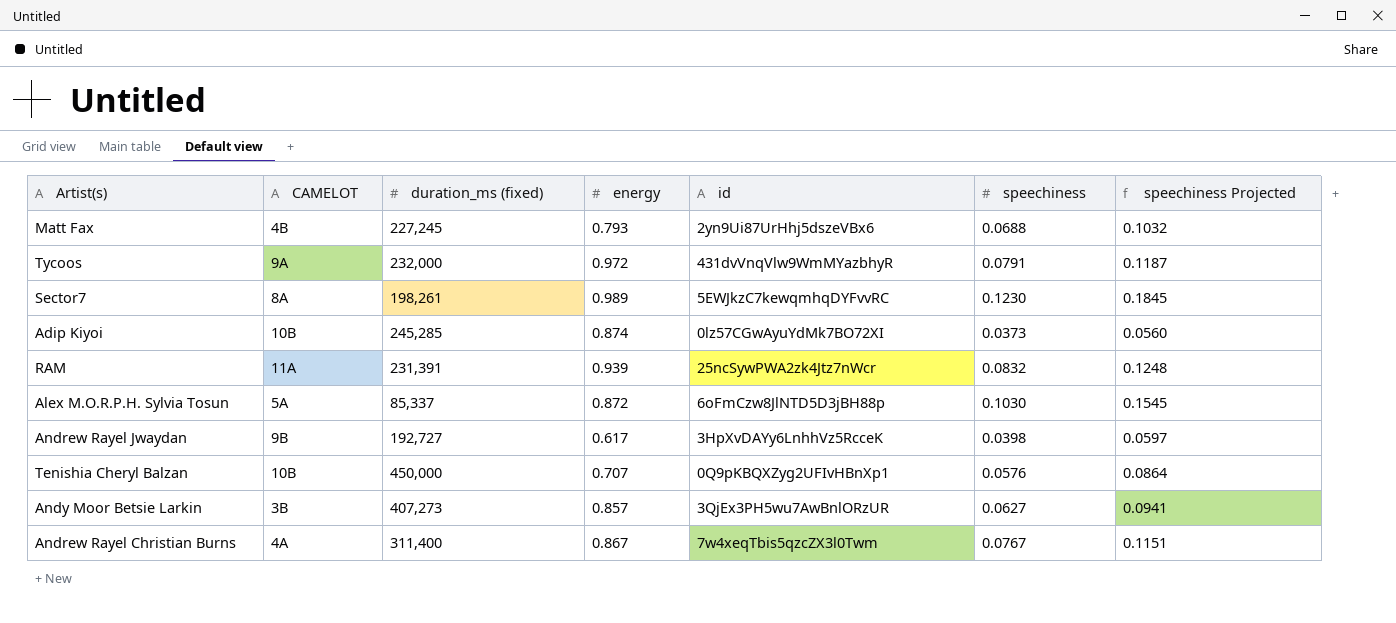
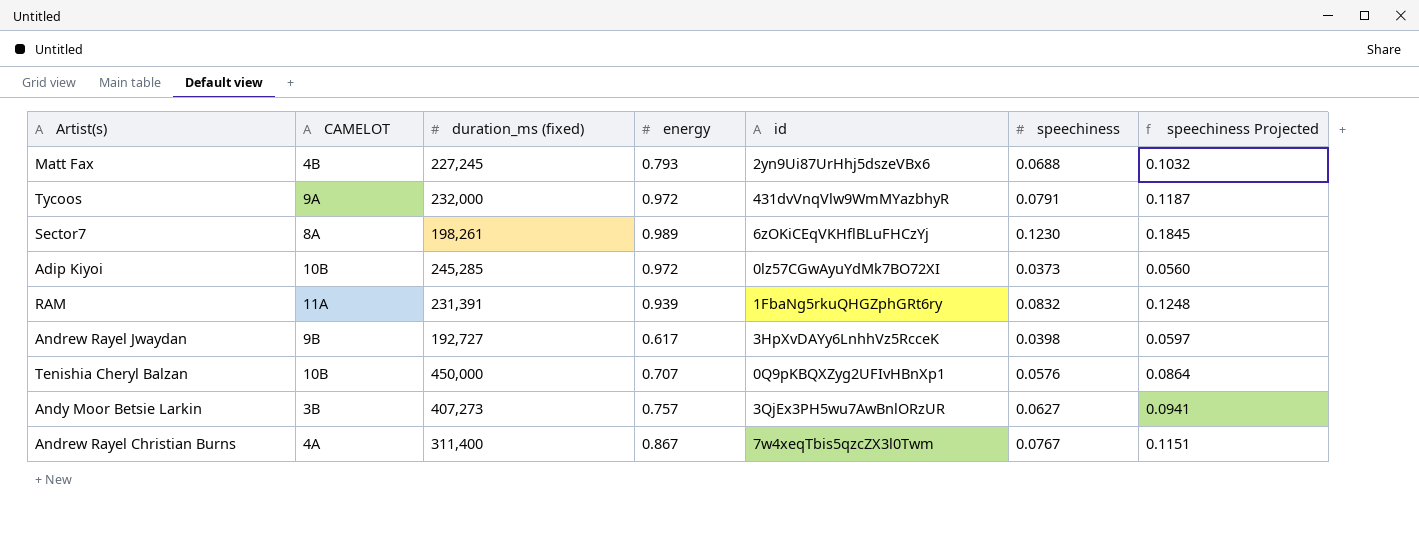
row Alex M.O.R.P.H. Sylvia Tosun: 5A | 85,337 | 0.872 | 6oFmCzw8JlNTD5D3jBH88p | 0.1030 | 0.1545 -> none
Sector7 | id: 5EWJkzC7kewqmhqDYFvvRC -> 6zOKiCEqVKHflBLuFHCzYj
Adip Kiyoi | energy: 0.874 -> 0.972
RAM | id: 25ncSywPWA2zk4Jtz7nWcr -> 1FbaNg5rkuQHGZphGRt6ry
Andy Moor Betsie Larkin | energy: 0.857 -> 0.757

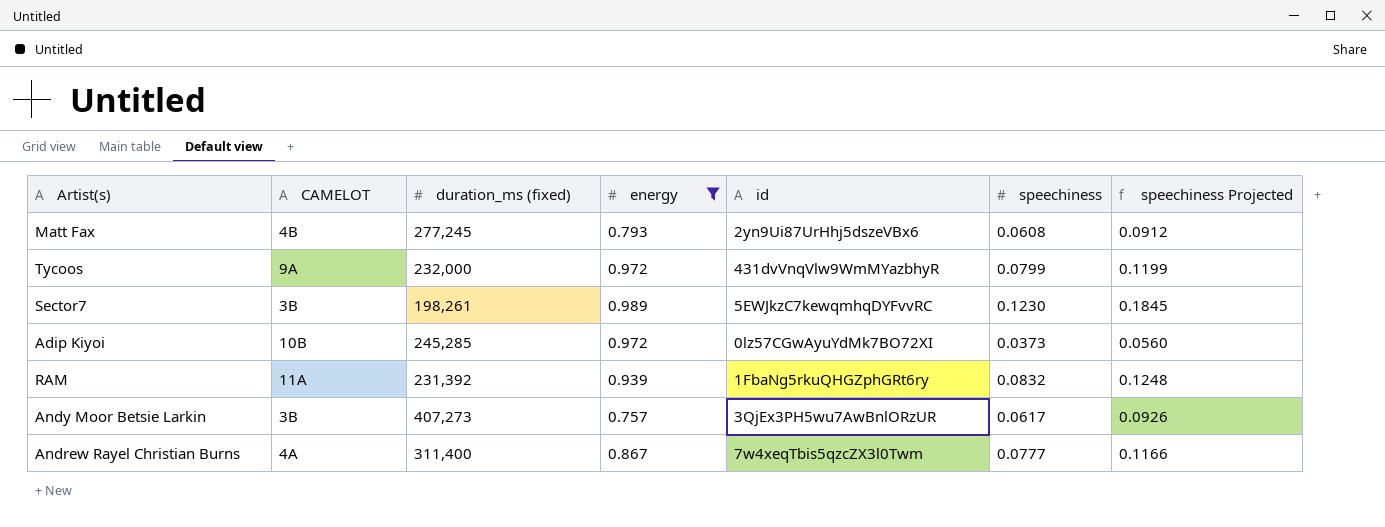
filter: none -> energy >= 0.757
Matt Fax | duration_ms (fixed): 227,245 -> 277,245
Matt Fax | speechiness: 0.0688 -> 0.0608
Matt Fax | speechiness Projected: 0.1032 -> 0.0912
Tycoos | speechiness: 0.0791 -> 0.0799
Tycoos | speechiness Projected: 0.1187 -> 0.1199
Sector7 | CAMELOT: 8A -> 3B
Sector7 | id: 6zOKiCEqVKHflBLuFHCzYj -> 5EWJkzC7kewqmhqDYFvvRC
RAM | duration_ms (fixed): 231,391 -> 231,392
Andy Moor Betsie Larkin | speechiness: 0.0627 -> 0.0617
Andy Moor Betsie Larkin | speechiness Projected: 0.0941 -> 0.0926
Andrew Rayel Christian Burns | speechiness: 0.0767 -> 0.0777
Andrew Rayel Christian Burns | speechiness Projected: 0.1151 -> 0.1166

